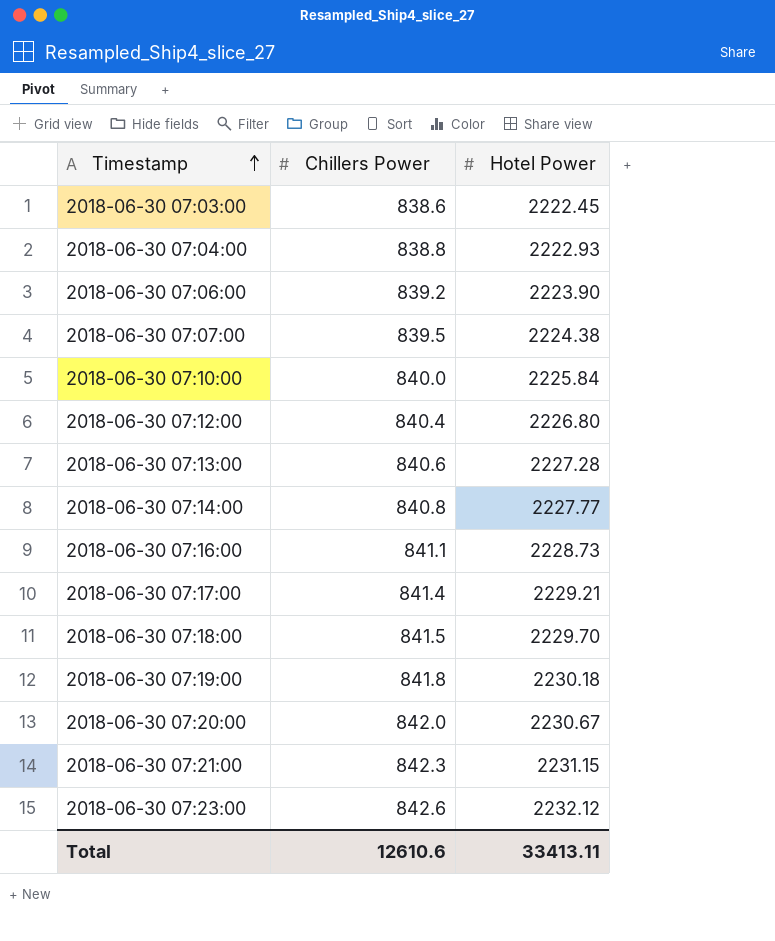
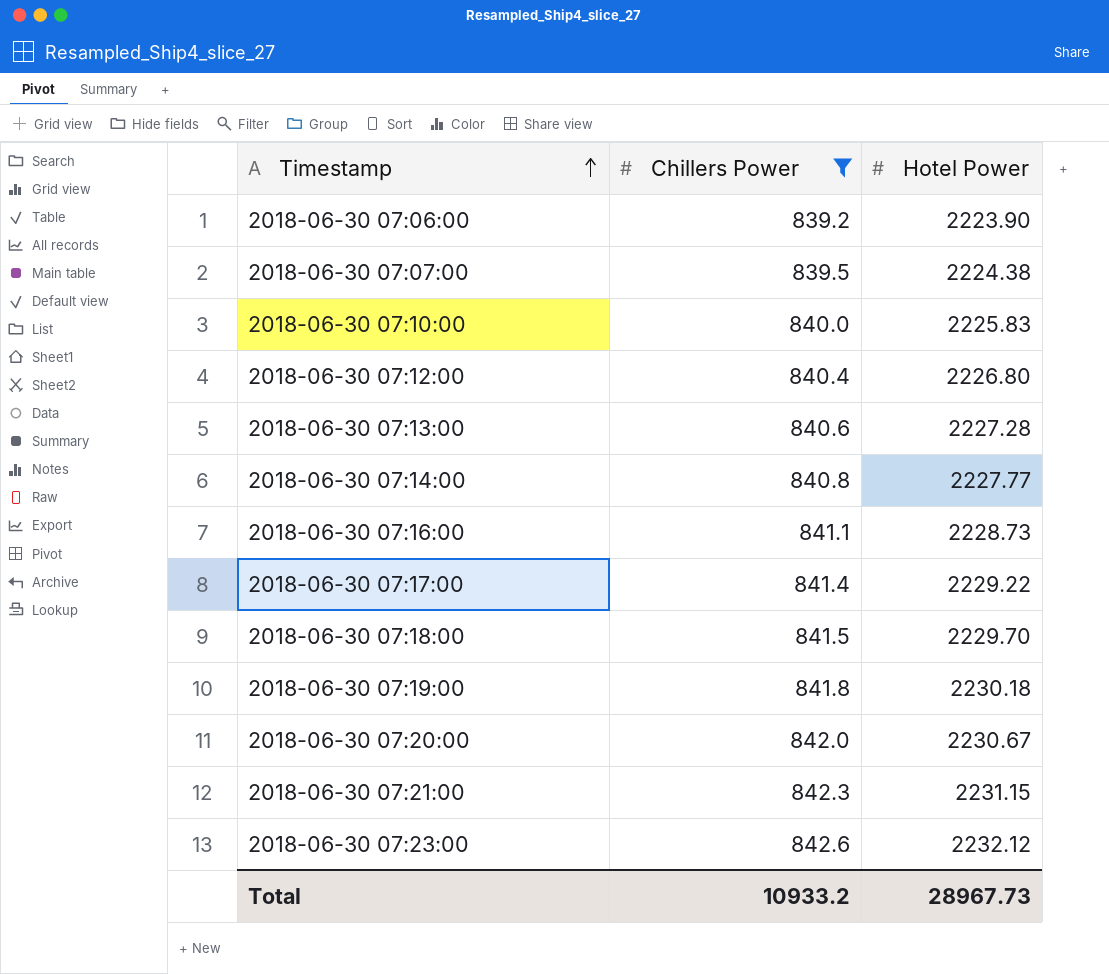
filter: none -> Chillers Power >= 839.2
2018-06-30 07:10:00 | Hotel Power: 2225.84 -> 2225.83
2018-06-30 07:17:00 | Hotel Power: 2229.21 -> 2229.22
Total | Chillers Power: 12610.6 -> 10933.2
Total | Hotel Power: 33413.11 -> 28967.73

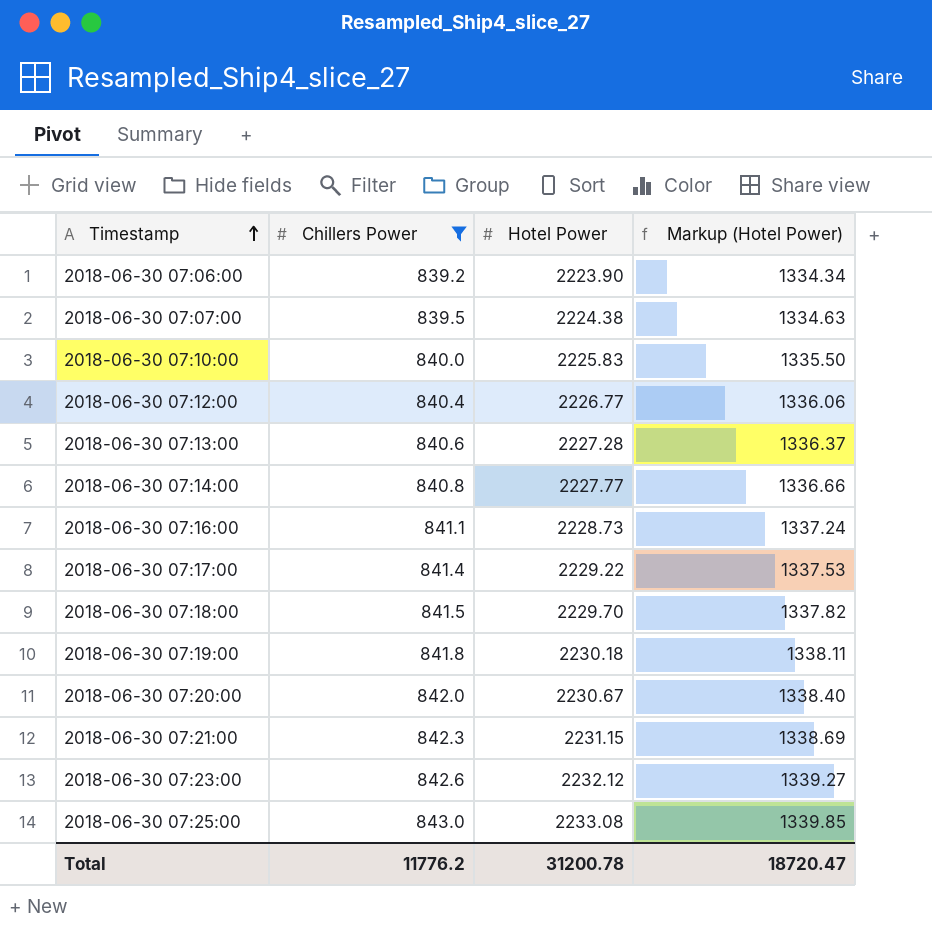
column Markup (Hotel Power) | formula: none -> [Hotel Power] * 0.6
2018-06-30 07:12:00 | Hotel Power: 2226.80 -> 2226.77
row 2018-06-30 07:25:00: none -> 843.0 | 2233.08 | 1339.85
Total | Chillers Power: 10933.2 -> 11776.2
Total | Hotel Power: 28967.73 -> 31200.78

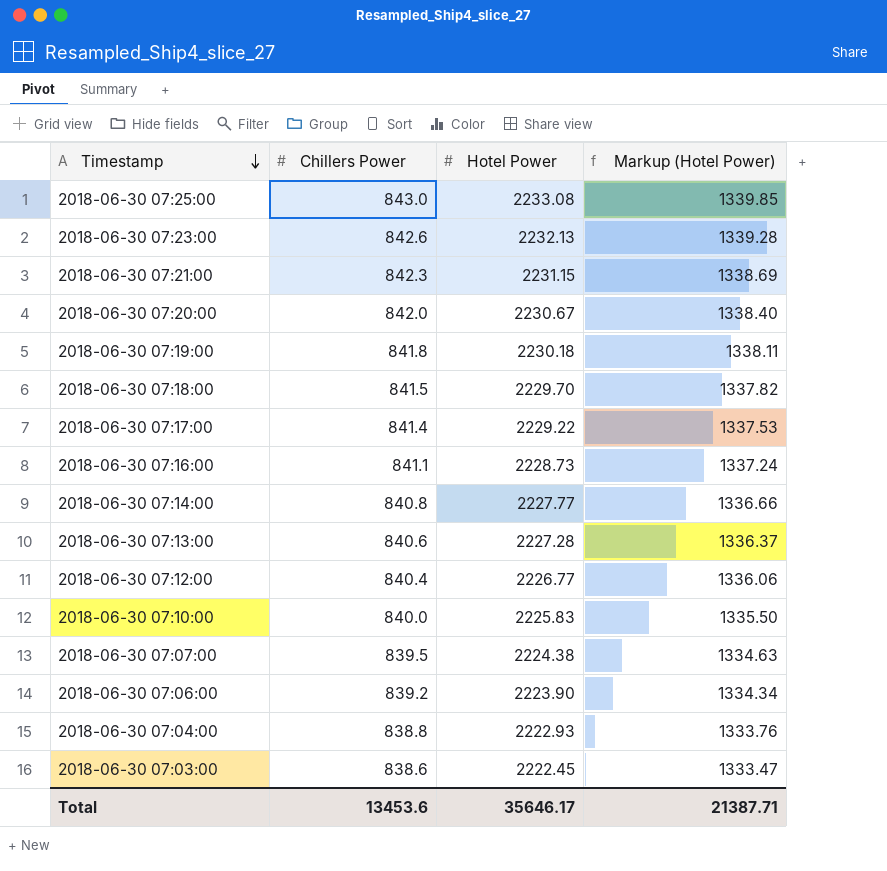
filter: Chillers Power >= 839.2 -> none
row order: Timestamp ascending -> Timestamp descending
2018-06-30 07:23:00 | Hotel Power: 2232.12 -> 2232.13
2018-06-30 07:23:00 | Markup (Hotel Power): 1339.27 -> 1339.28
Total | Chillers Power: 11776.2 -> 13453.6
Total | Hotel Power: 31200.78 -> 35646.17
Total | Markup (Hotel Power): 18720.47 -> 21387.71

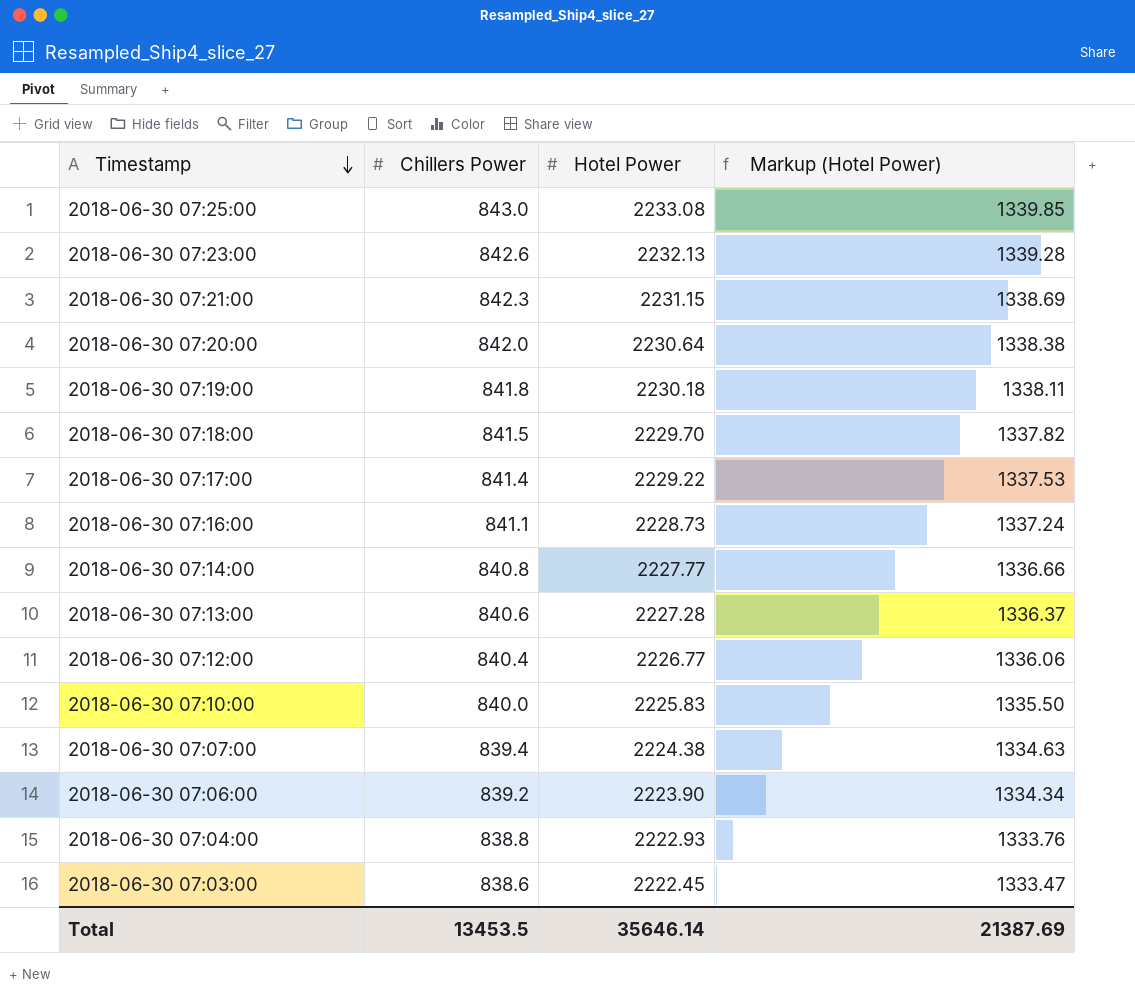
2018-06-30 07:20:00 | Hotel Power: 2230.67 -> 2230.64
2018-06-30 07:20:00 | Markup (Hotel Power): 1338.40 -> 1338.38
2018-06-30 07:07:00 | Chillers Power: 839.5 -> 839.4
Total | Chillers Power: 13453.6 -> 13453.5
Total | Hotel Power: 35646.17 -> 35646.14
Total | Markup (Hotel Power): 21387.71 -> 21387.69

